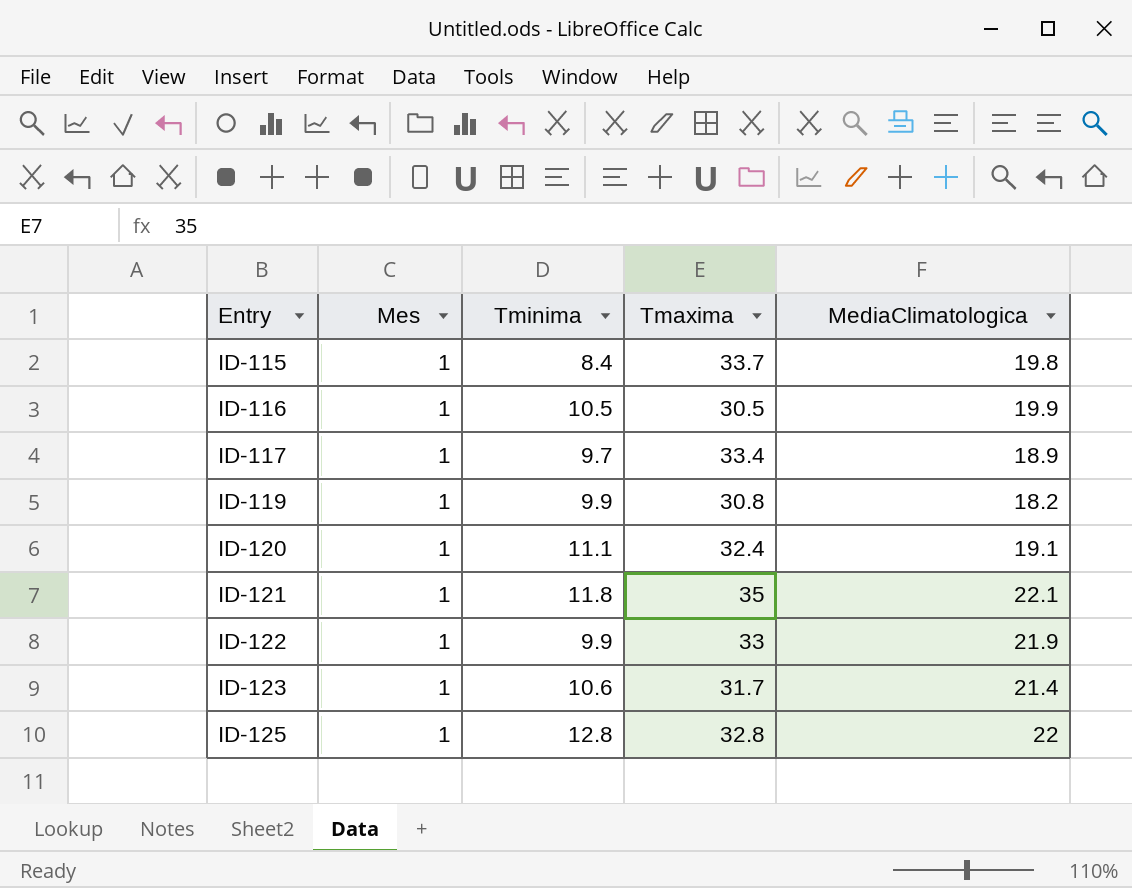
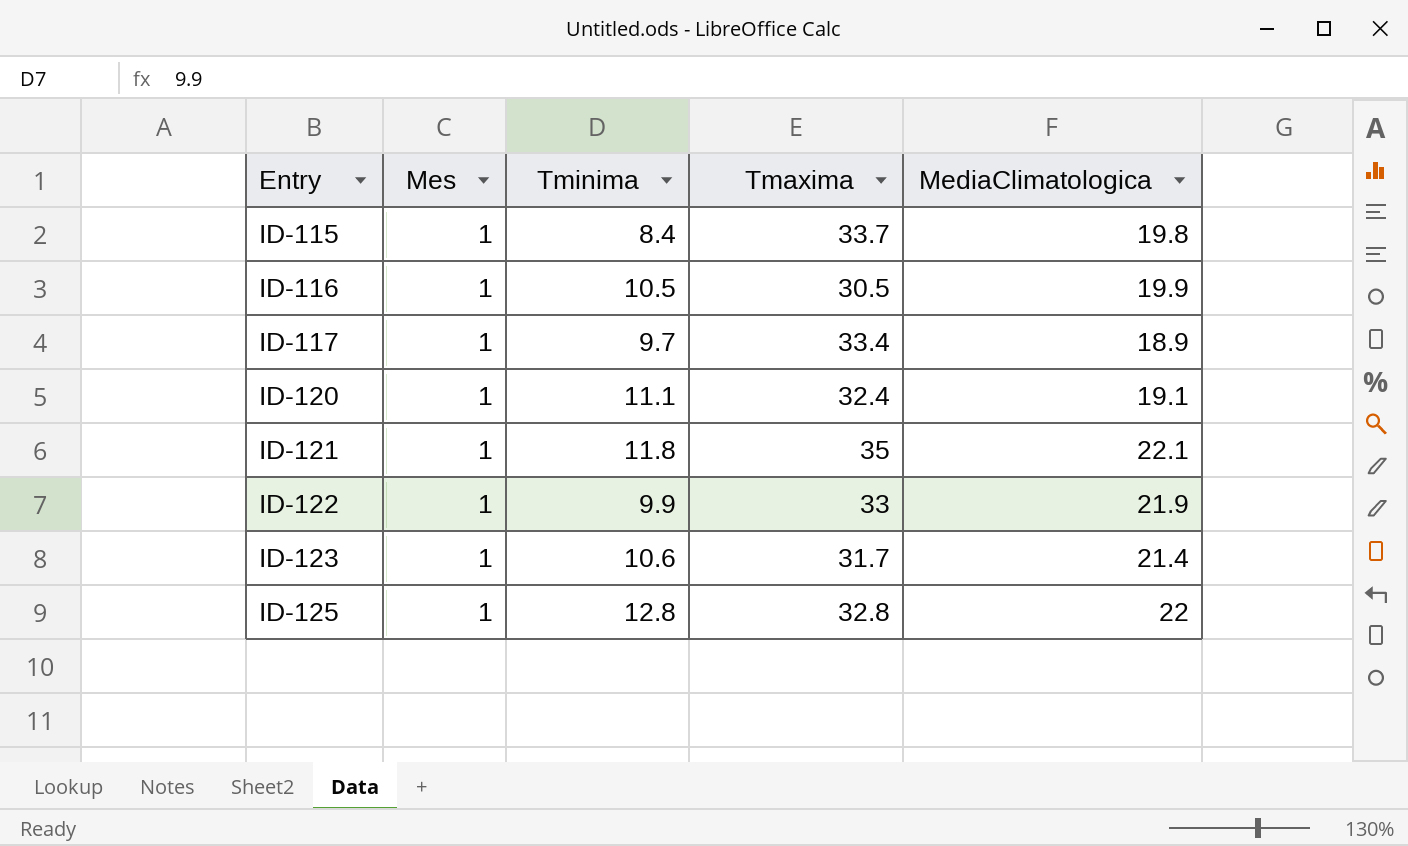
row ID-119: 1 | 9.9 | 30.8 | 18.2 -> none

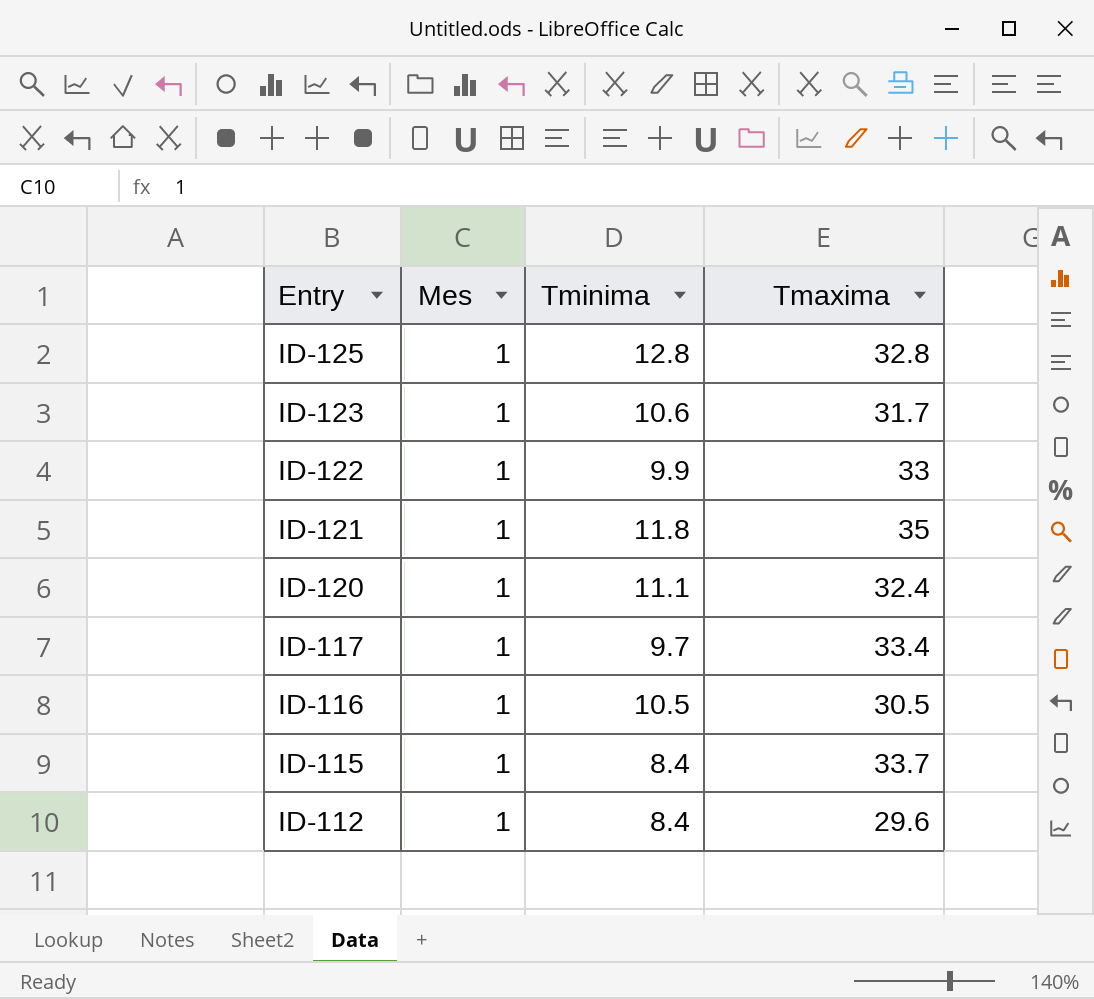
row order: Entry ascending -> Entry descending
column MediaClimatologica | position: 5 -> none
row ID-112: none -> 1 | 8.4 | 29.6

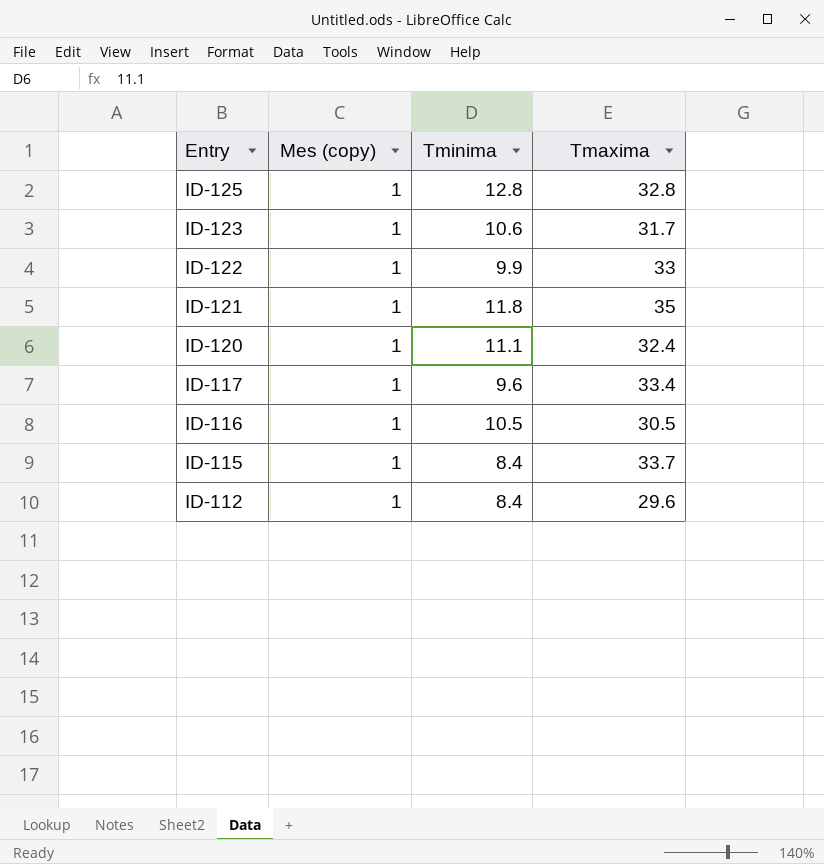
column name: Mes -> Mes (copy)
ID-117 | Tminima: 9.7 -> 9.6

